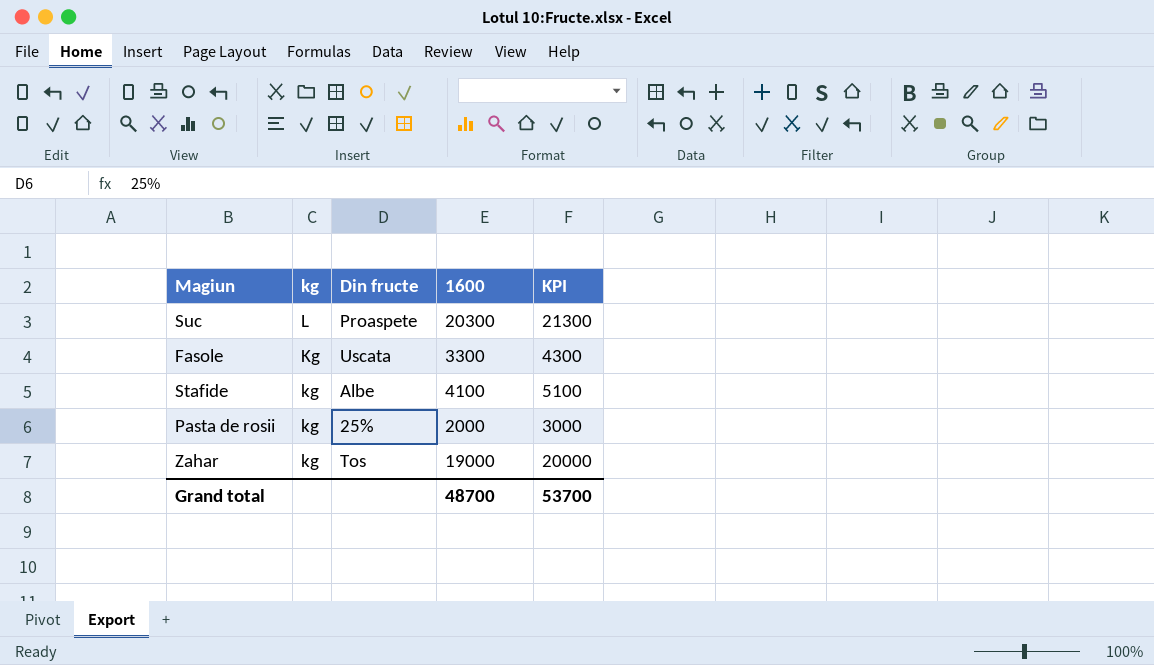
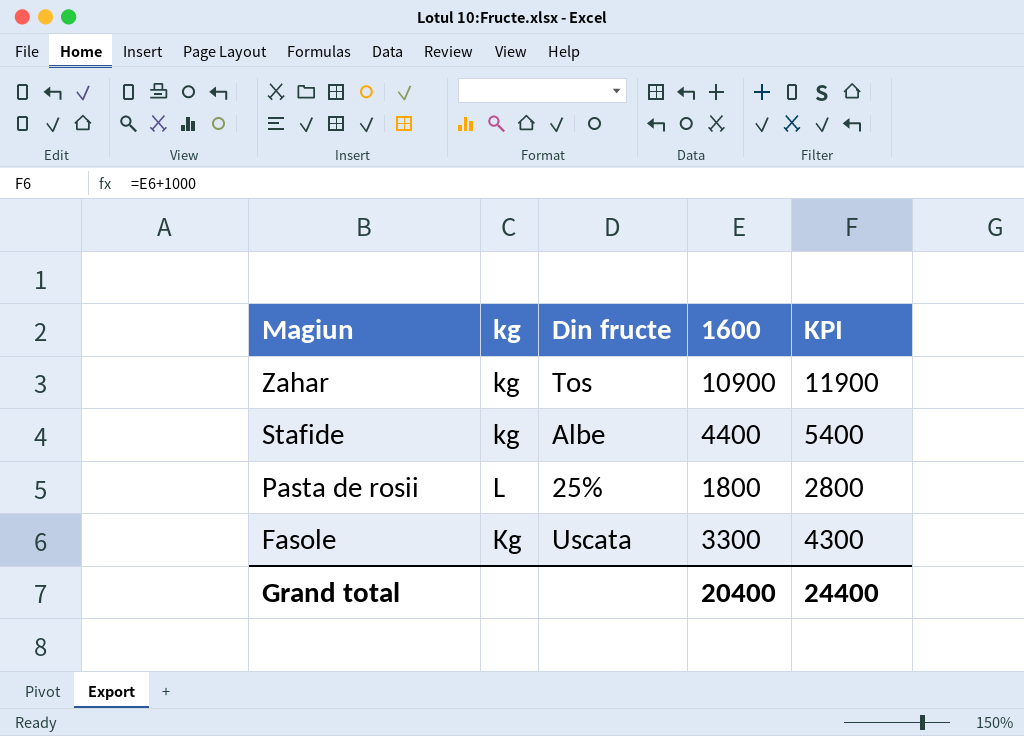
row order: kg descending -> Magiun descending
row Suc: L | Proaspete | 20300 | 21300 -> none
Zahar | 1600: 19000 -> 10900
Zahar | KPI: 20000 -> 11900
Stafide | 1600: 4100 -> 4400
Stafide | KPI: 5100 -> 5400
Pasta de rosii | kg: kg -> L
Pasta de rosii | 1600: 2000 -> 1800
Pasta de rosii | KPI: 3000 -> 2800
Grand total | 1600: 48700 -> 20400
Grand total | KPI: 53700 -> 24400

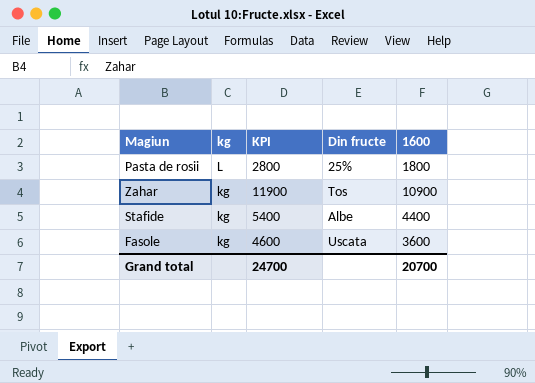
row order: Magiun descending -> kg descending
column KPI | position: 5 -> 3
Fasole | kg: Kg -> kg
Fasole | KPI: 4300 -> 4600
Fasole | 1600: 3300 -> 3600
Grand total | KPI: 24400 -> 24700
Grand total | 1600: 20400 -> 20700

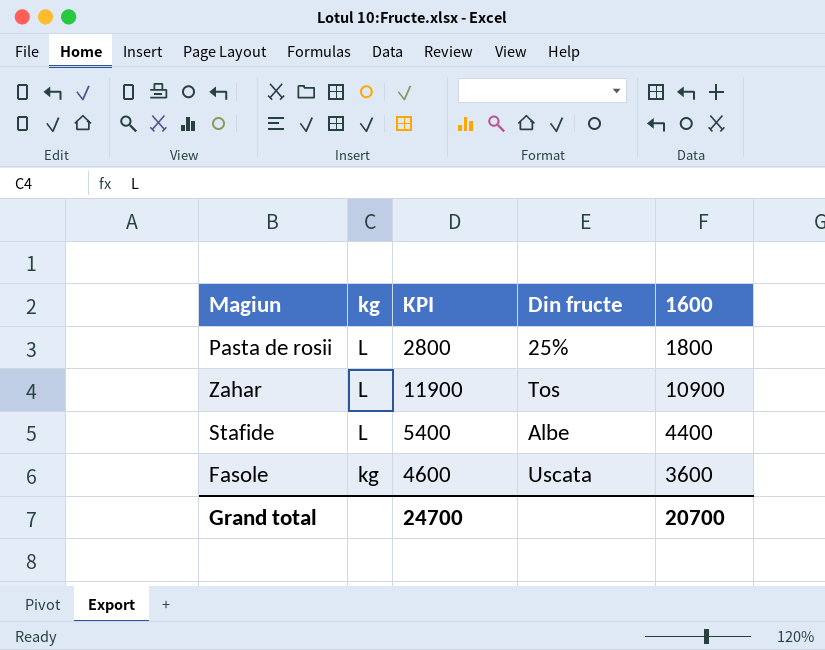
Zahar | kg: kg -> L
Stafide | kg: kg -> L

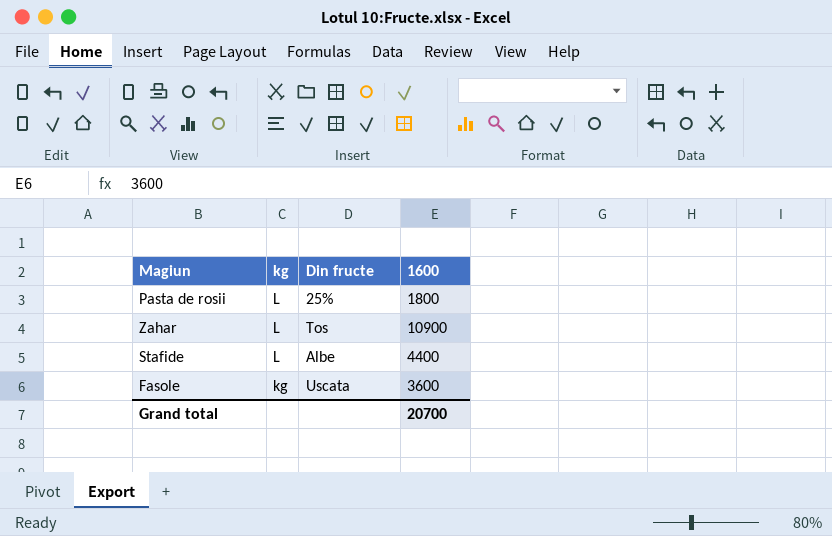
column KPI | formula: [1600] + 1000 -> none

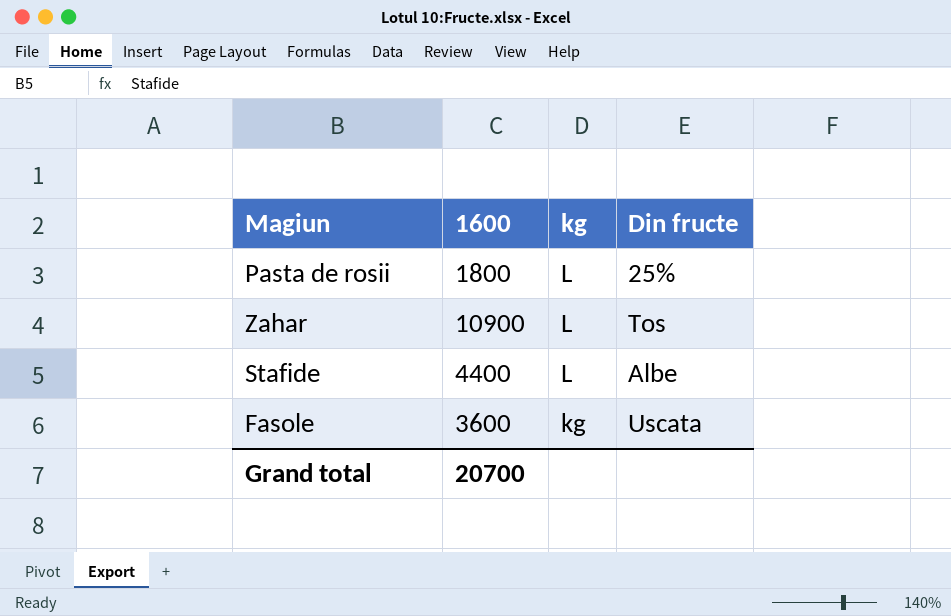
column 1600 | position: 4 -> 2

